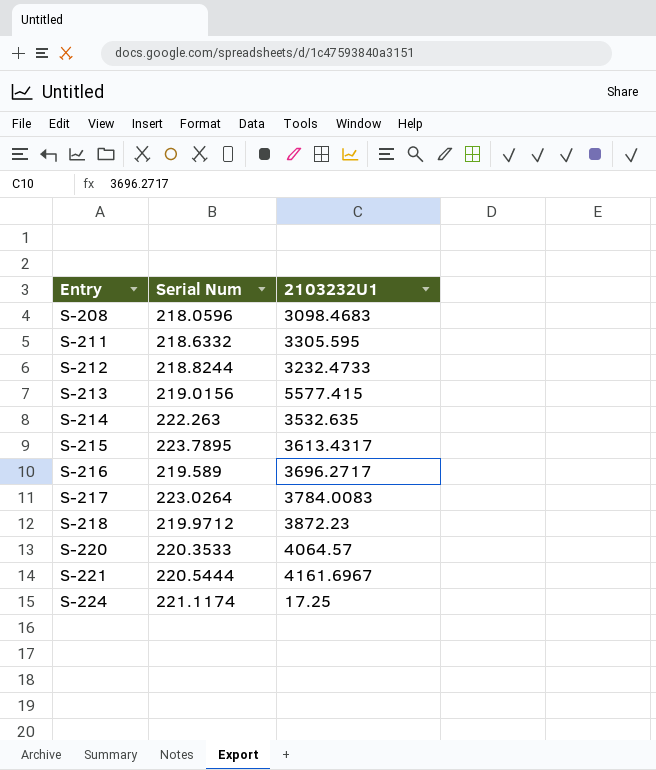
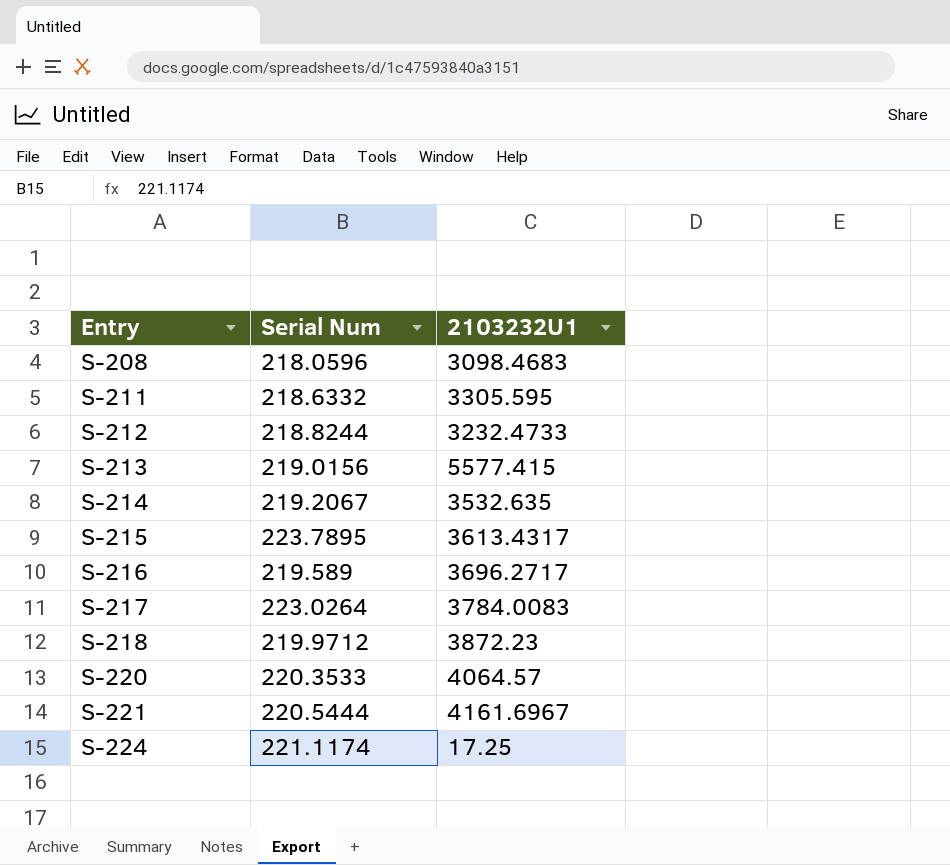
S-214 | Serial Num: 222.263 -> 219.2067

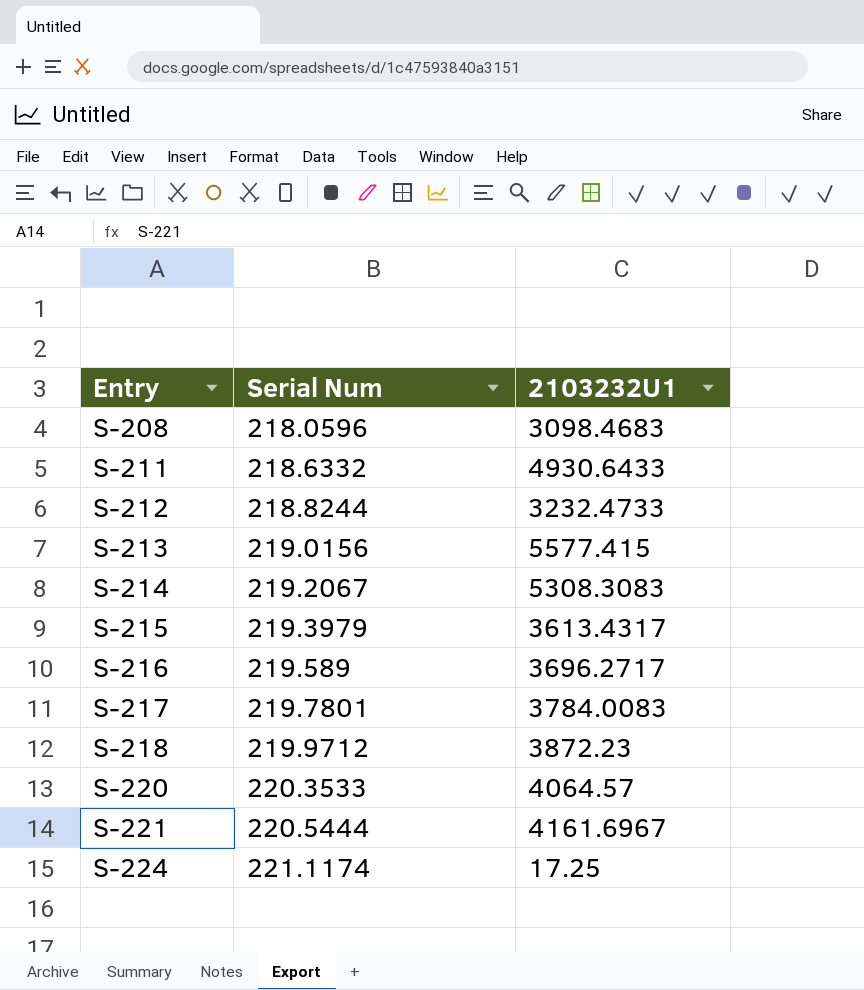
S-211 | 2103232U1: 3305.595 -> 4930.6433
S-214 | 2103232U1: 3532.635 -> 5308.3083
S-215 | Serial Num: 223.7895 -> 219.3979
S-217 | Serial Num: 223.0264 -> 219.7801

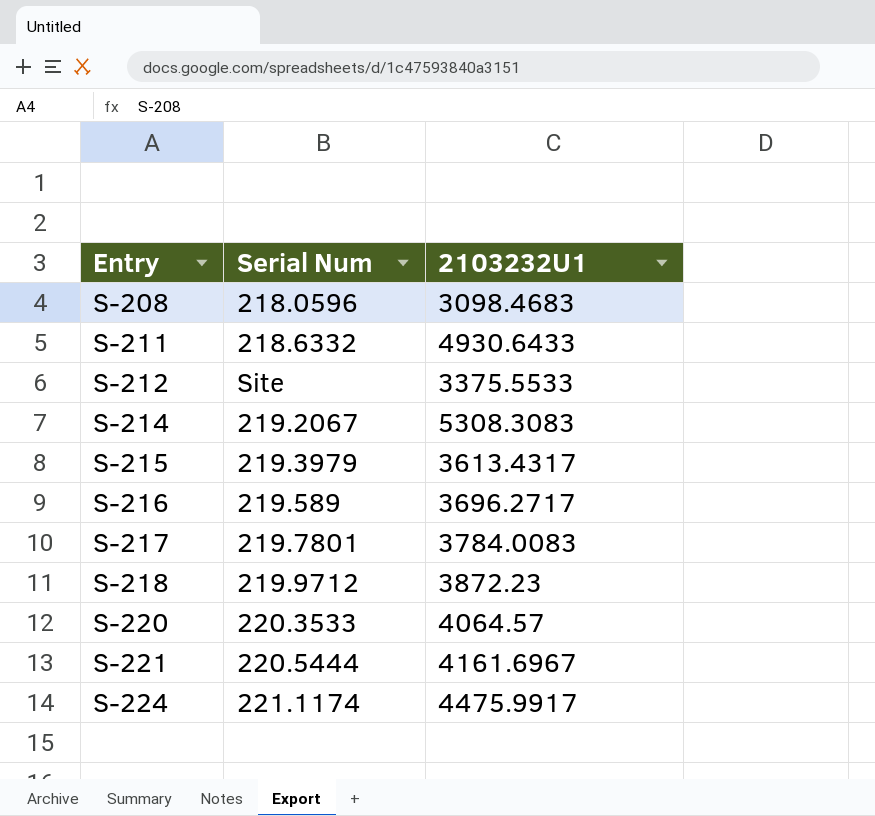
row S-213: 219.0156 | 5577.415 -> none
S-212 | Serial Num: 218.8244 -> Site
S-212 | 2103232U1: 3232.4733 -> 3375.5533
S-224 | 2103232U1: 17.25 -> 4475.9917

